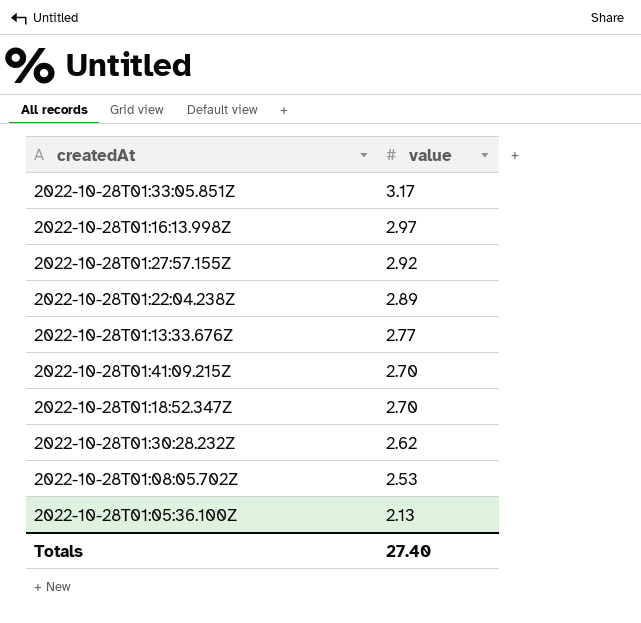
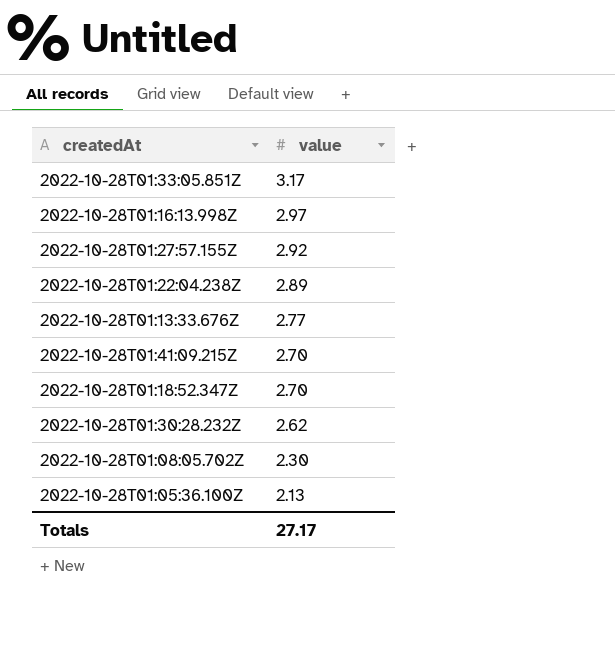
2022-10-28T01:08:05.702Z | value: 2.53 -> 2.30
Totals | value: 27.40 -> 27.17

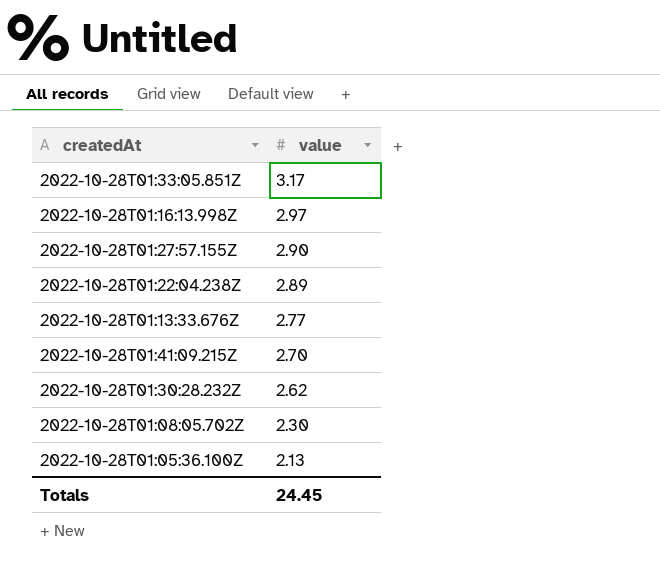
row 2022-10-28T01:18:52.347Z: 2.70 -> none
2022-10-28T01:27:57.155Z | value: 2.92 -> 2.90
Totals | value: 27.17 -> 24.45

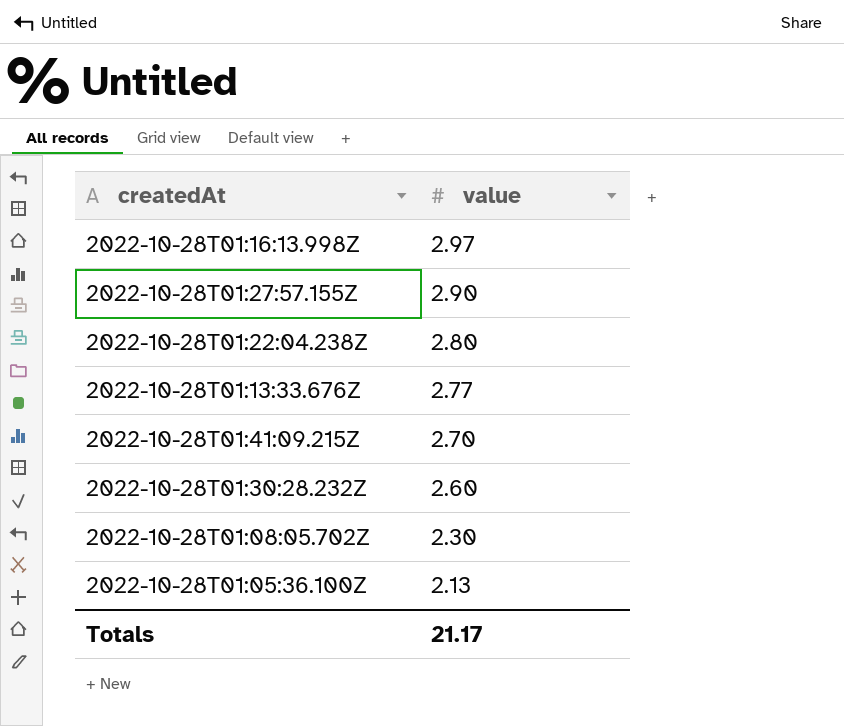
row 2022-10-28T01:33:05.851Z: 3.17 -> none
2022-10-28T01:22:04.238Z | value: 2.89 -> 2.80
2022-10-28T01:30:28.232Z | value: 2.62 -> 2.60
Totals | value: 24.45 -> 21.17

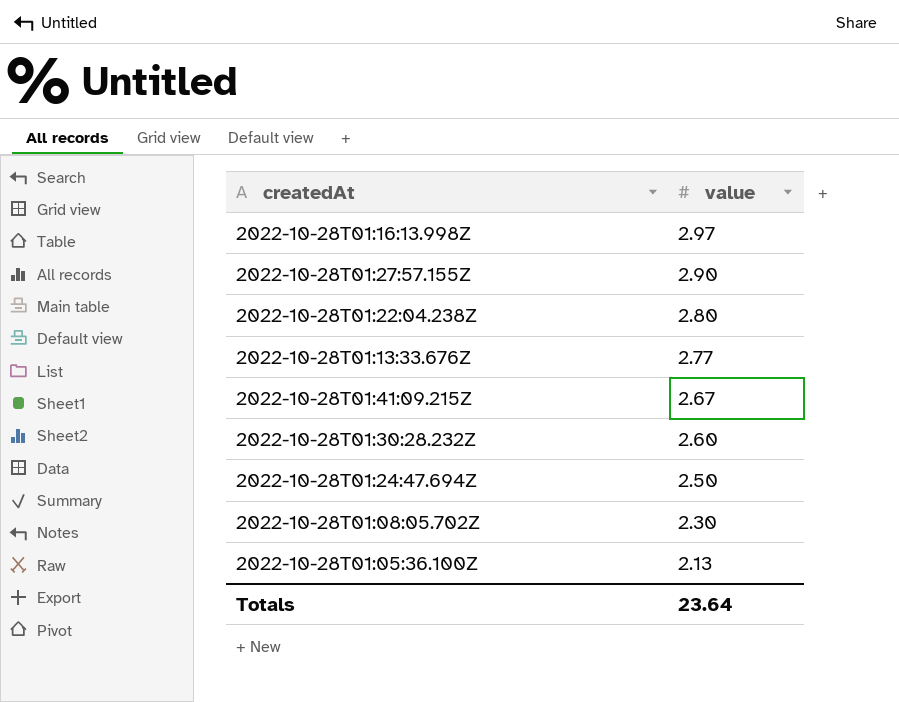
2022-10-28T01:41:09.215Z | value: 2.70 -> 2.67
row 2022-10-28T01:24:47.694Z: none -> 2.50
Totals | value: 21.17 -> 23.64

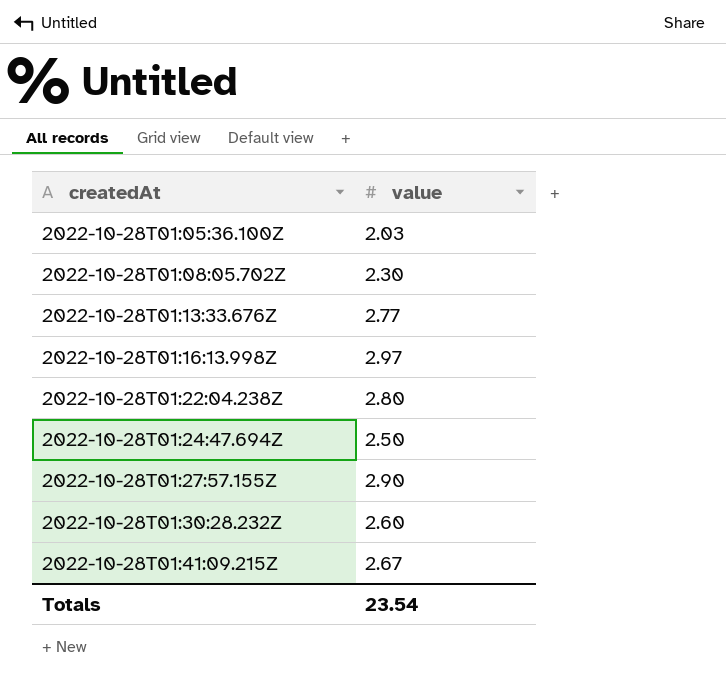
row order: value descending -> createdAt ascending
2022-10-28T01:05:36.100Z | value: 2.13 -> 2.03
Totals | value: 23.64 -> 23.54

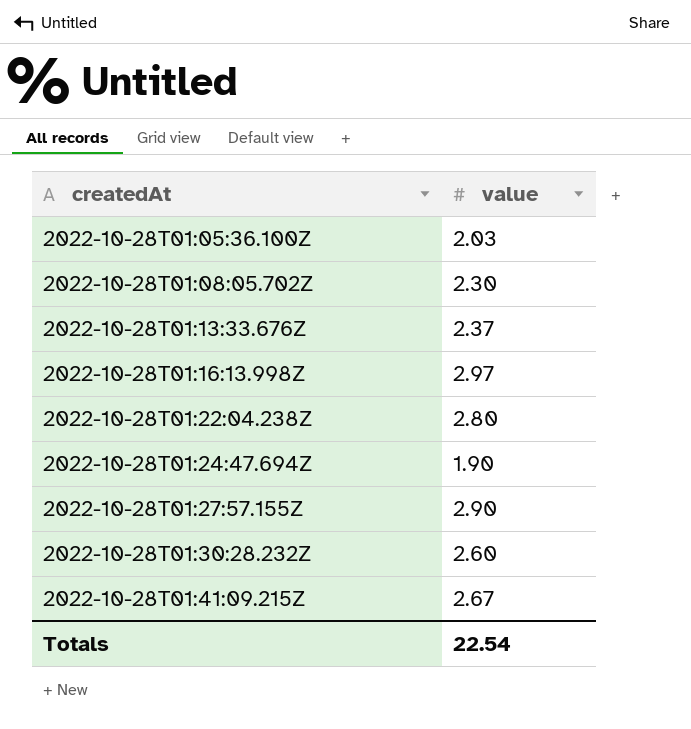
2022-10-28T01:13:33.676Z | value: 2.77 -> 2.37
2022-10-28T01:24:47.694Z | value: 2.50 -> 1.90
Totals | value: 23.54 -> 22.54

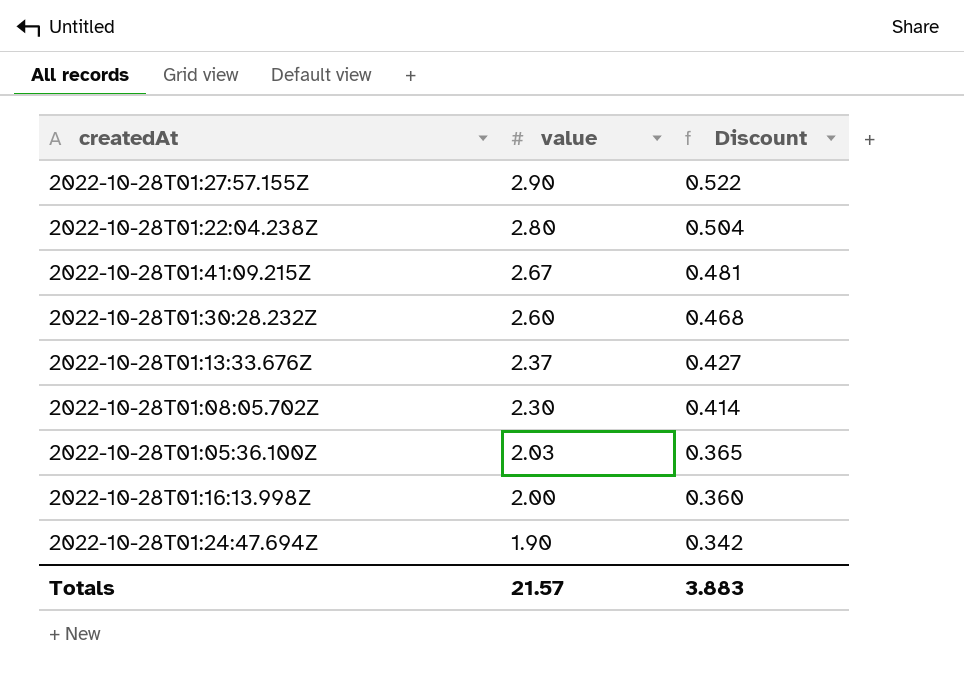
row order: createdAt ascending -> value descending
column Discount | formula: none -> [value] * 0.18
2022-10-28T01:16:13.998Z | value: 2.97 -> 2.00
Totals | value: 22.54 -> 21.57

